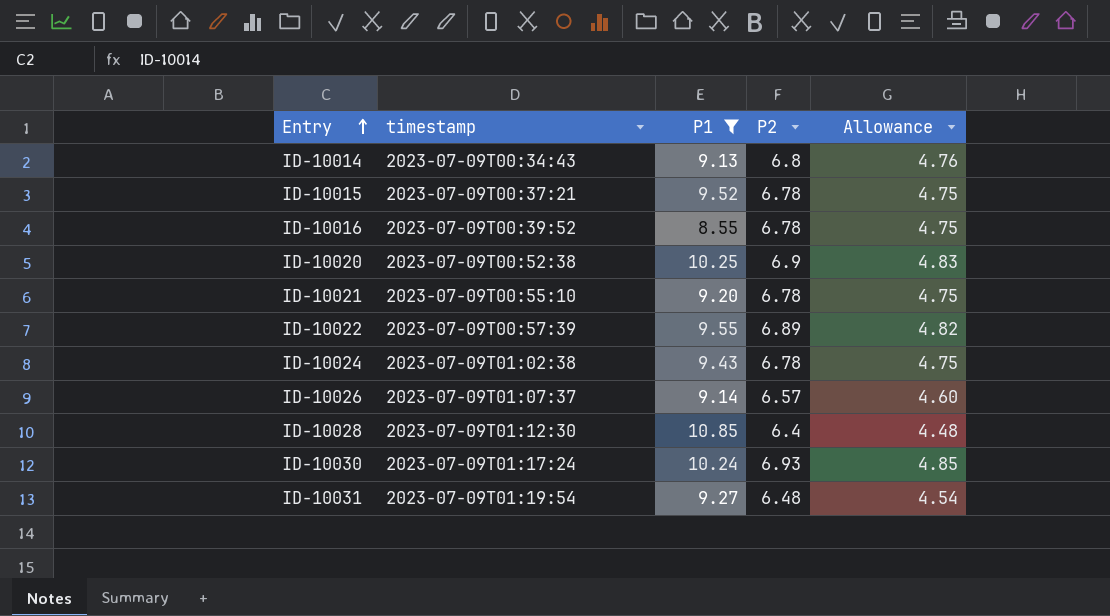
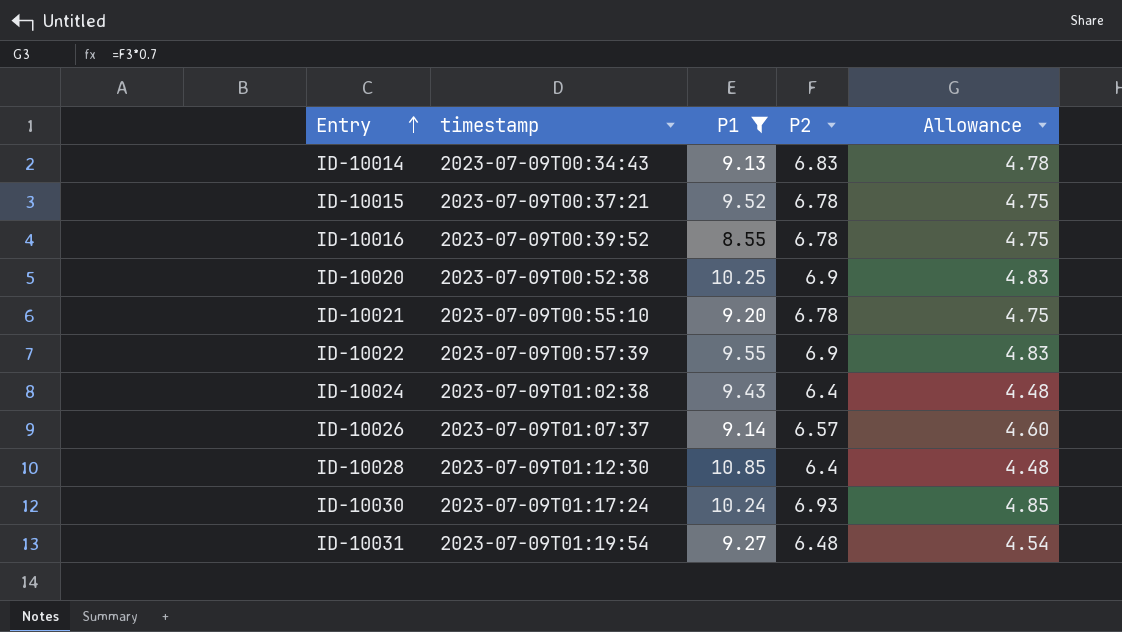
ID-10014 | P2: 6.8 -> 6.83
ID-10014 | Allowance: 4.76 -> 4.78
ID-10022 | P2: 6.89 -> 6.9
ID-10022 | Allowance: 4.82 -> 4.83
ID-10024 | P2: 6.78 -> 6.4
ID-10024 | Allowance: 4.75 -> 4.48

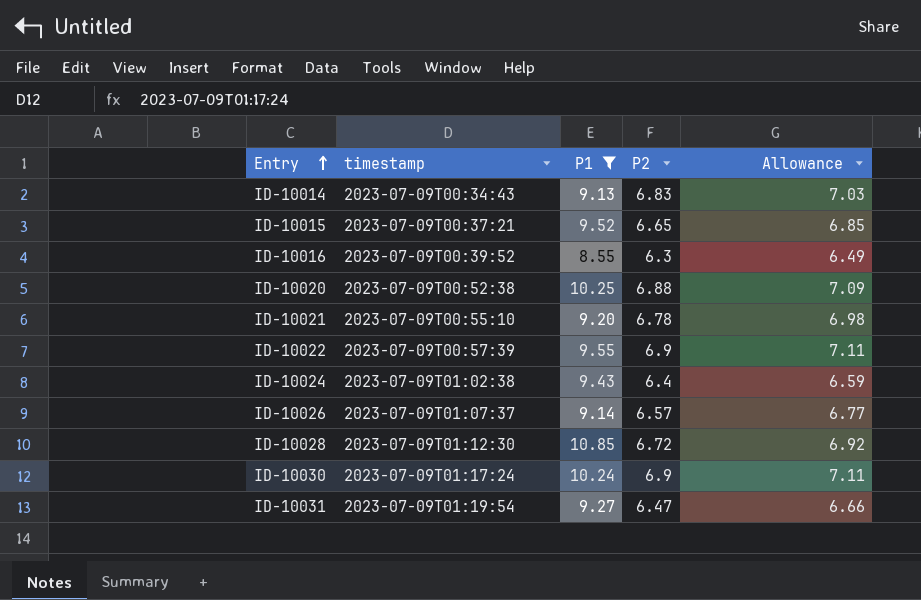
column Allowance | formula: [P2] * 0.7 -> [P2] * 1.03
ID-10015 | P2: 6.78 -> 6.65
ID-10016 | P2: 6.78 -> 6.3
ID-10020 | P2: 6.9 -> 6.88
ID-10028 | P2: 6.4 -> 6.72
ID-10030 | P2: 6.93 -> 6.9
ID-10031 | P2: 6.48 -> 6.47

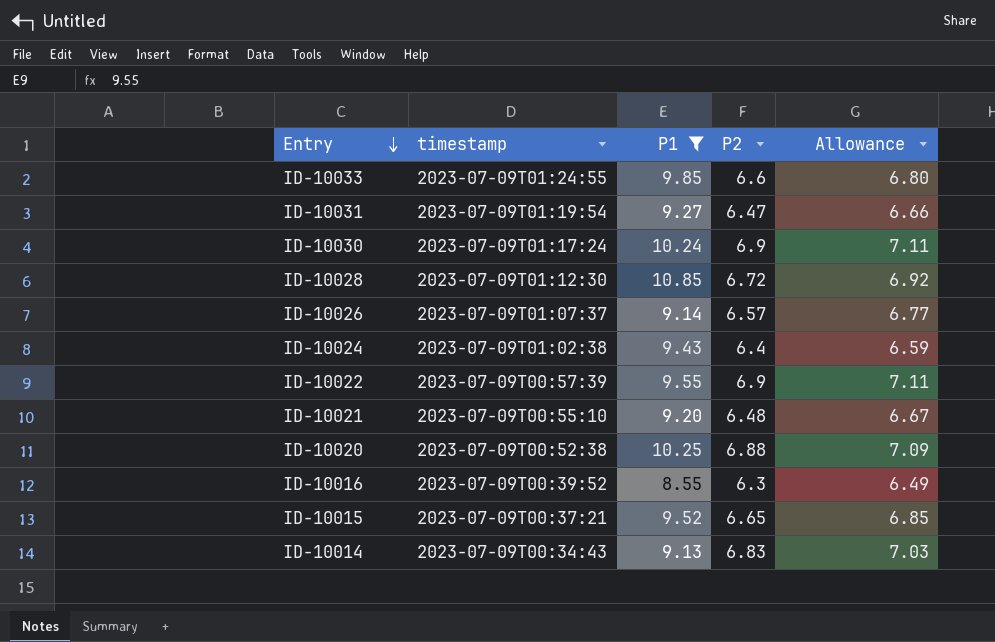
row order: Entry ascending -> Entry descending
row ID-10033: none -> 2023-07-09T01:24:55 | 9.85 | 6.6 | 6.80
ID-10021 | P2: 6.78 -> 6.48
ID-10021 | Allowance: 6.98 -> 6.67

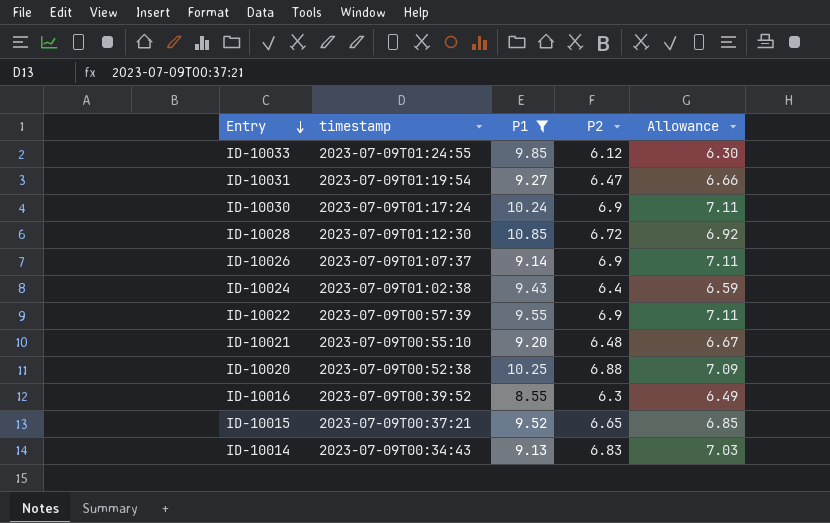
ID-10033 | P2: 6.6 -> 6.12
ID-10033 | Allowance: 6.80 -> 6.30
ID-10026 | P2: 6.57 -> 6.9
ID-10026 | Allowance: 6.77 -> 7.11

